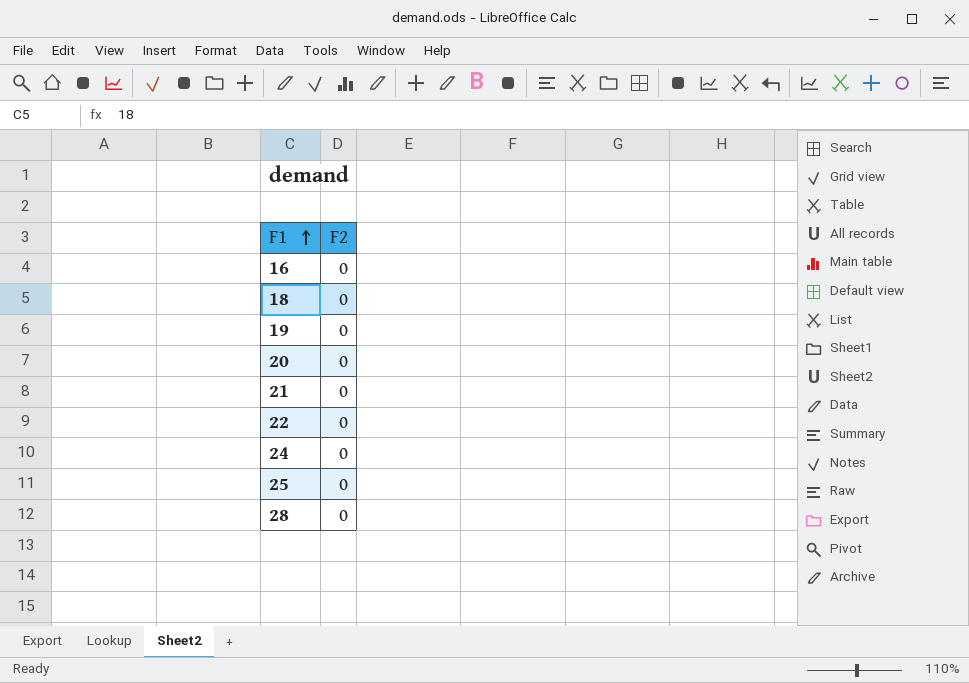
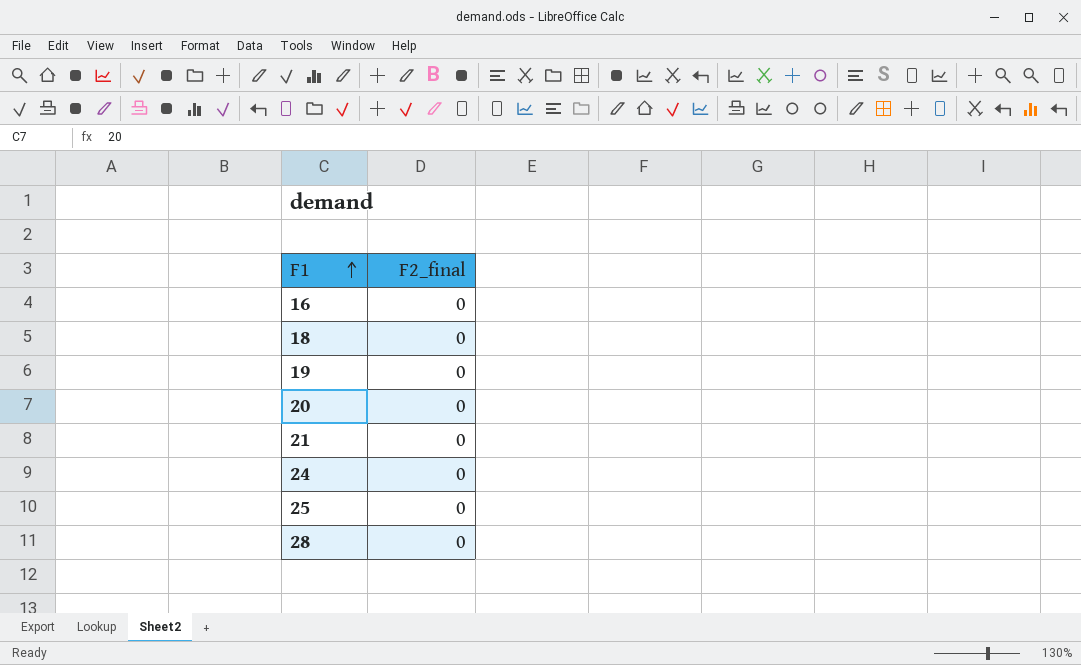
column name: F2 -> F2_final
row 22: 0 -> none

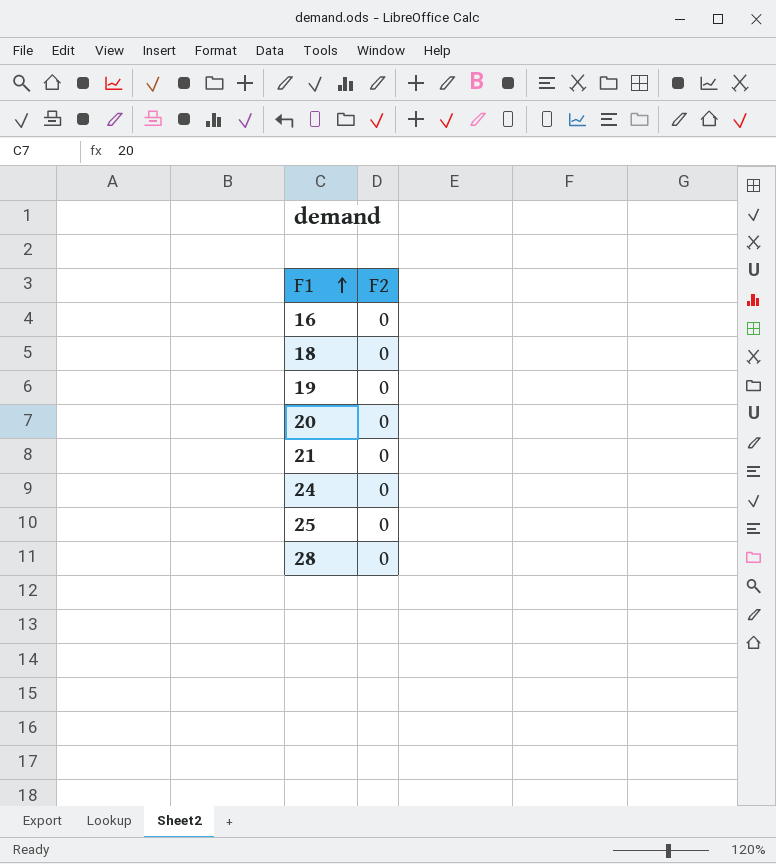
column name: F2_final -> F2

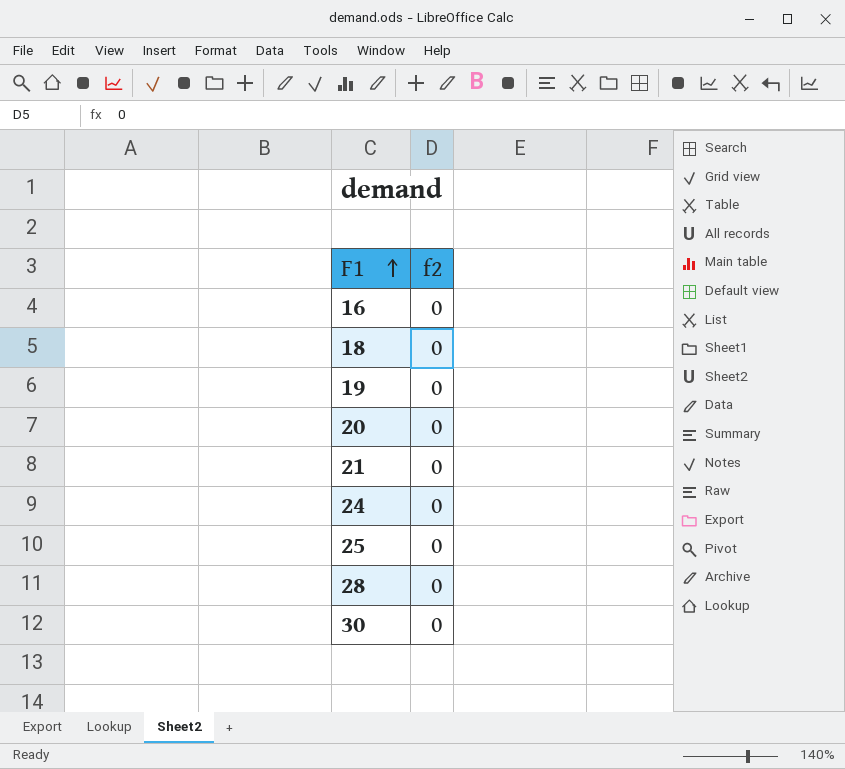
column name: F2 -> f2
row 30: none -> 0

